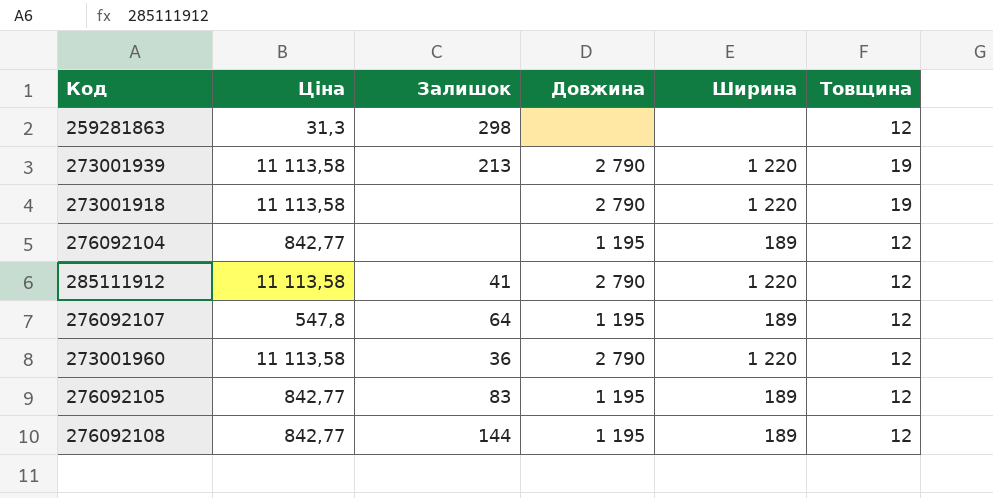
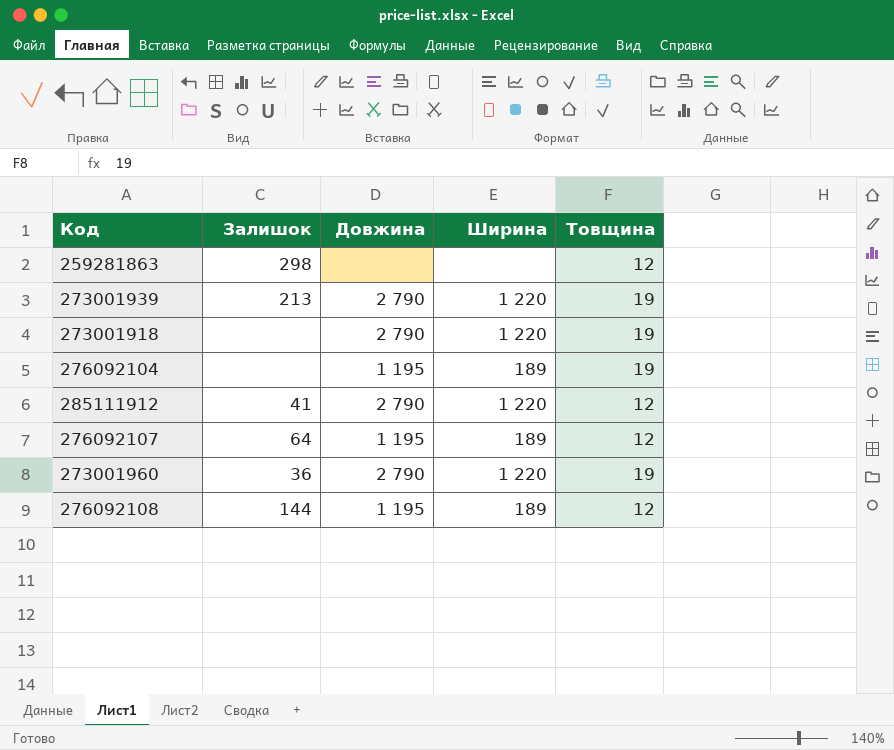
column Ціна | position: 2 -> none
row 276092105: 842,77 | 83 | 1 195 | 189 | 12 -> none
276092104 | Товщина: 12 -> 19
273001960 | Товщина: 12 -> 19

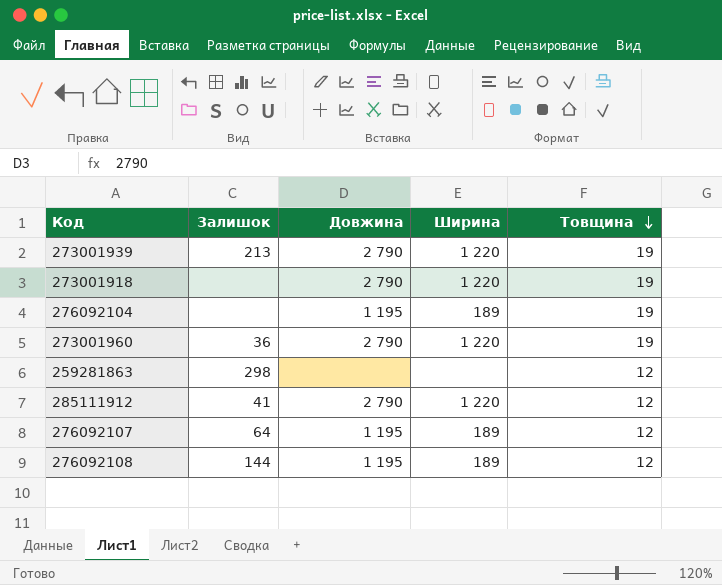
row order: none -> Товщина descending

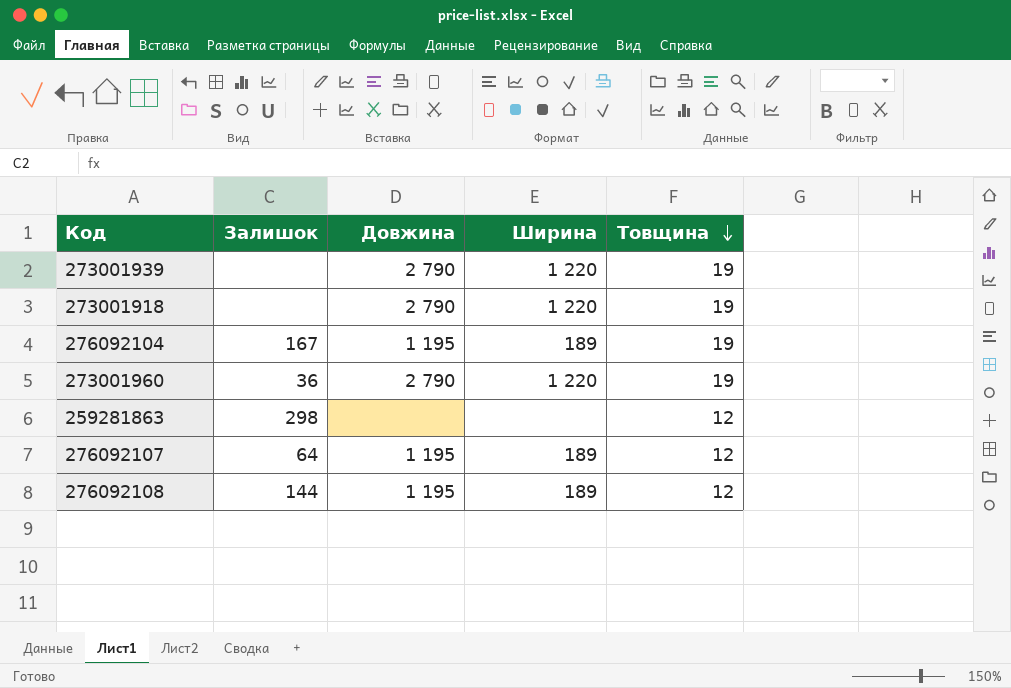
row 285111912: 41 | 2 790 | 1 220 | 12 -> none
273001939 | Залишок: 213 -> none
276092104 | Залишок: none -> 167

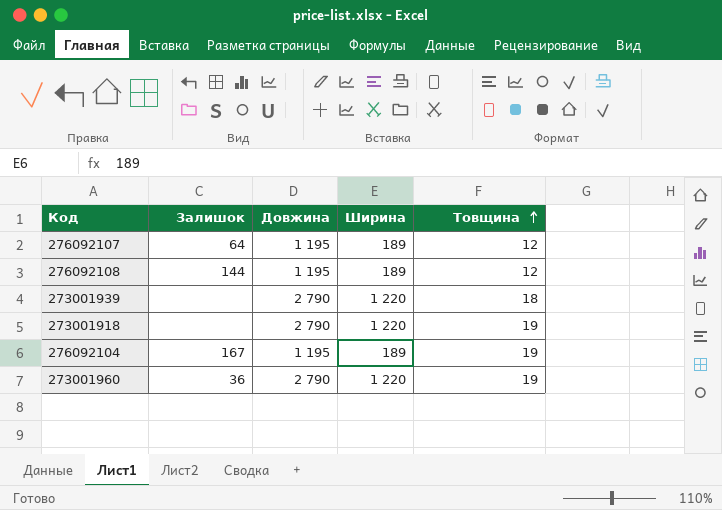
row order: Товщина descending -> Товщина ascending
row 259281863: 298 | none | none | 12 -> none
273001939 | Товщина: 19 -> 18

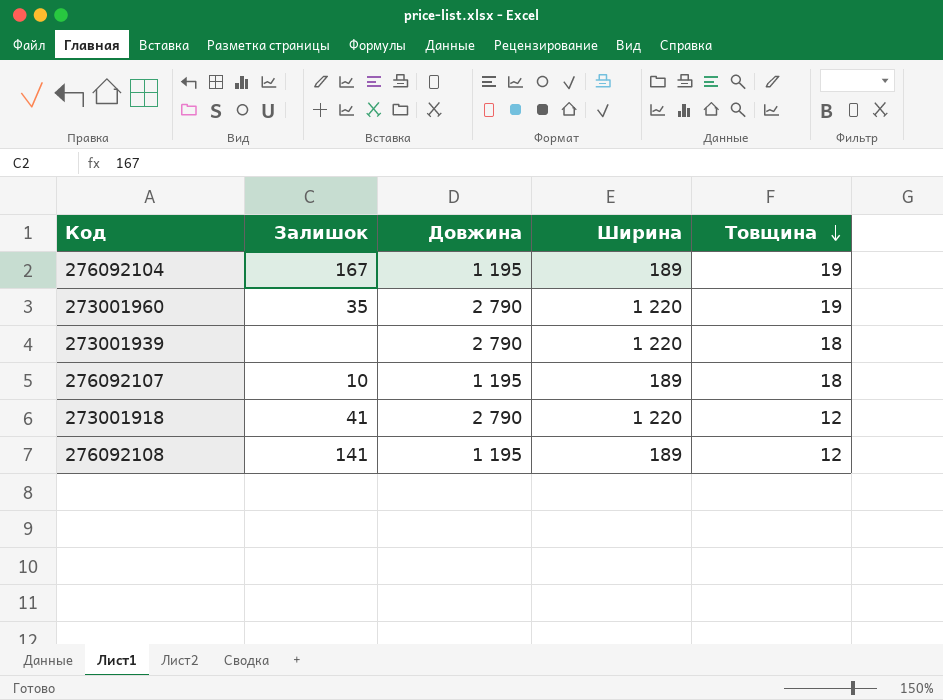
row order: Товщина ascending -> Товщина descending
273001960 | Залишок: 36 -> 35
276092107 | Залишок: 64 -> 10
276092107 | Товщина: 12 -> 18
273001918 | Залишок: none -> 41
273001918 | Товщина: 19 -> 12
276092108 | Залишок: 144 -> 141

